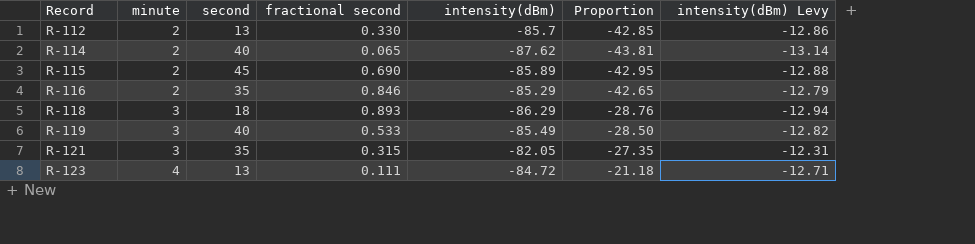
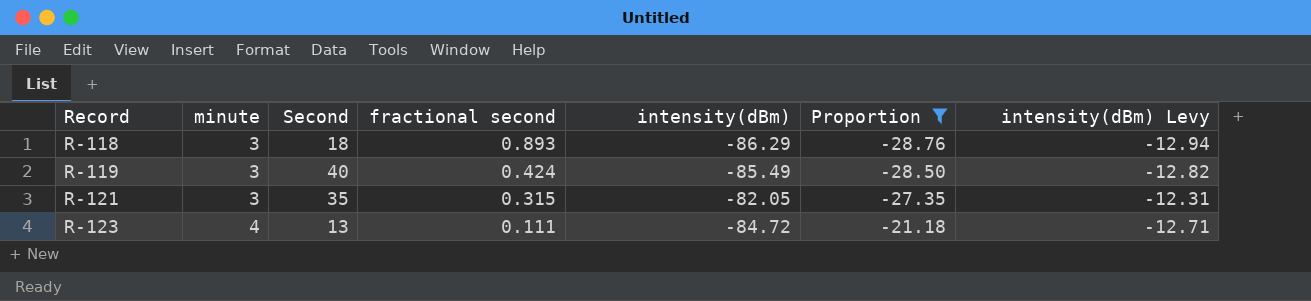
filter: none -> Proportion >= -28.76
column name: second -> Second
R-119 | fractional second: 0.533 -> 0.424

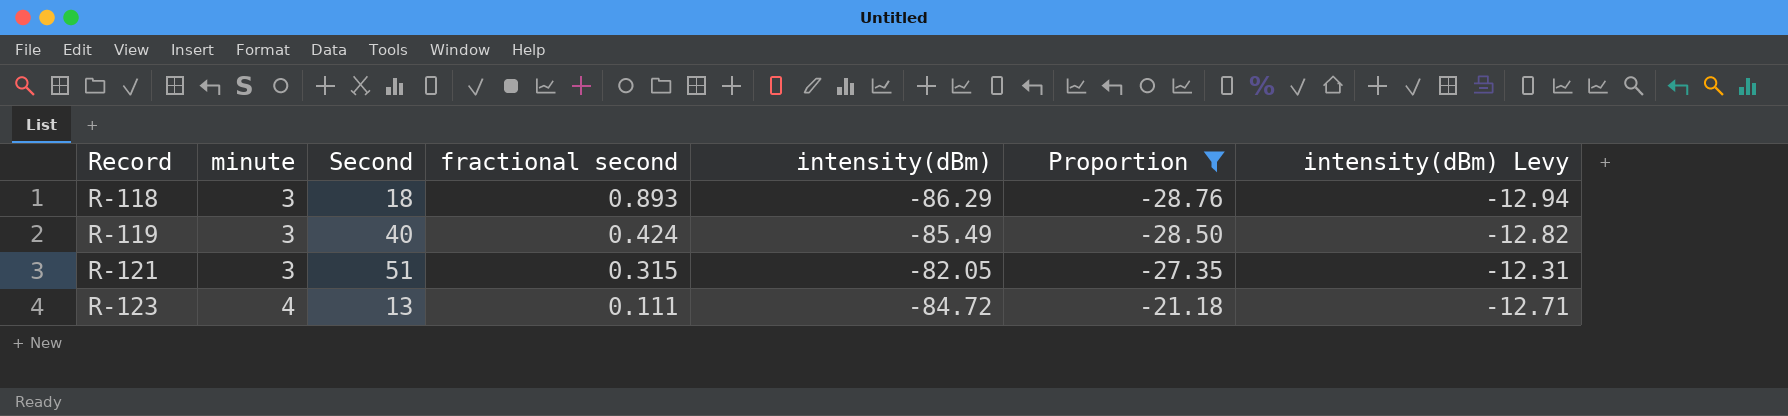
R-121 | Second: 35 -> 51

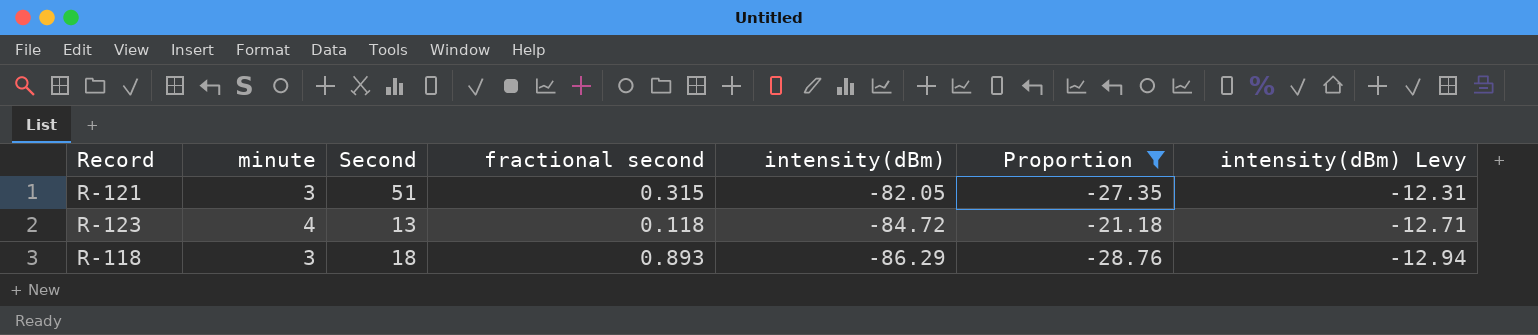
row order: Record ascending -> intensity(dBm) descending
row R-119: 3 | 40 | 0.424 | -85.49 | -28.50 | -12.82 -> none
R-123 | fractional second: 0.111 -> 0.118

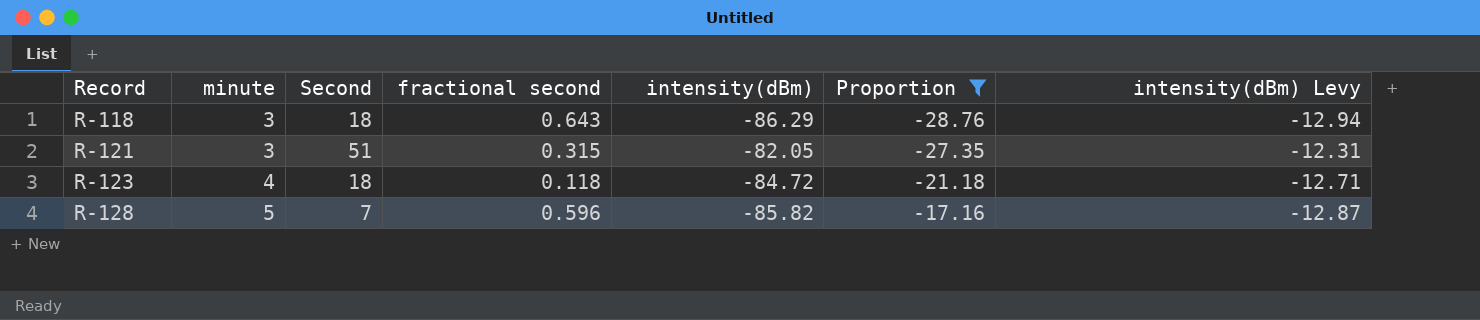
row order: intensity(dBm) descending -> Record ascending
R-118 | fractional second: 0.893 -> 0.643
R-123 | Second: 13 -> 18
row R-128: none -> 5 | 7 | 0.596 | -85.82 | -17.16 | -12.87

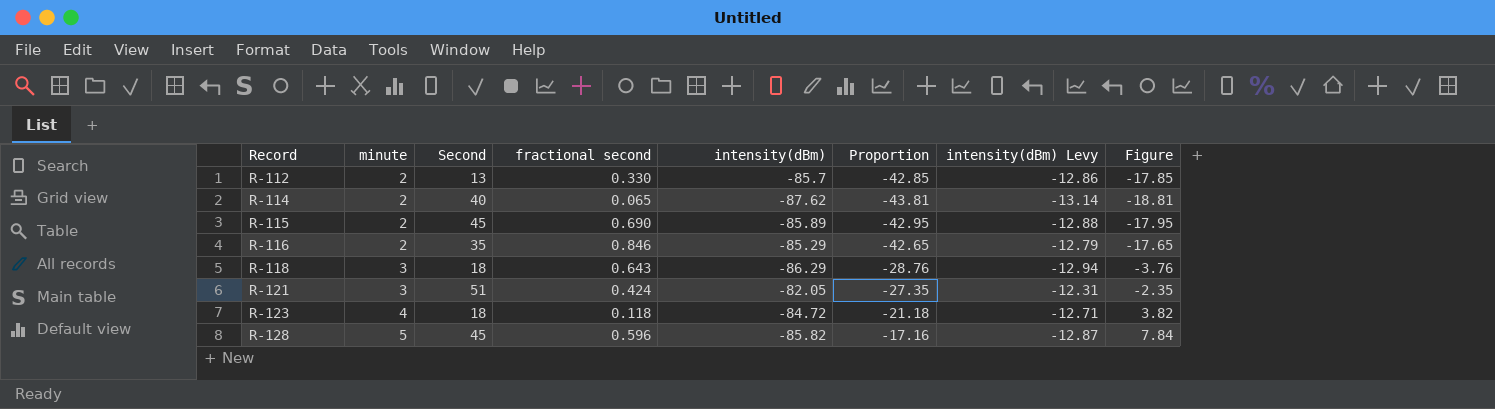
filter: Proportion >= -28.76 -> none
column Figure | formula: none -> [Proportion] + 25
R-121 | fractional second: 0.315 -> 0.424
R-128 | Second: 7 -> 45

